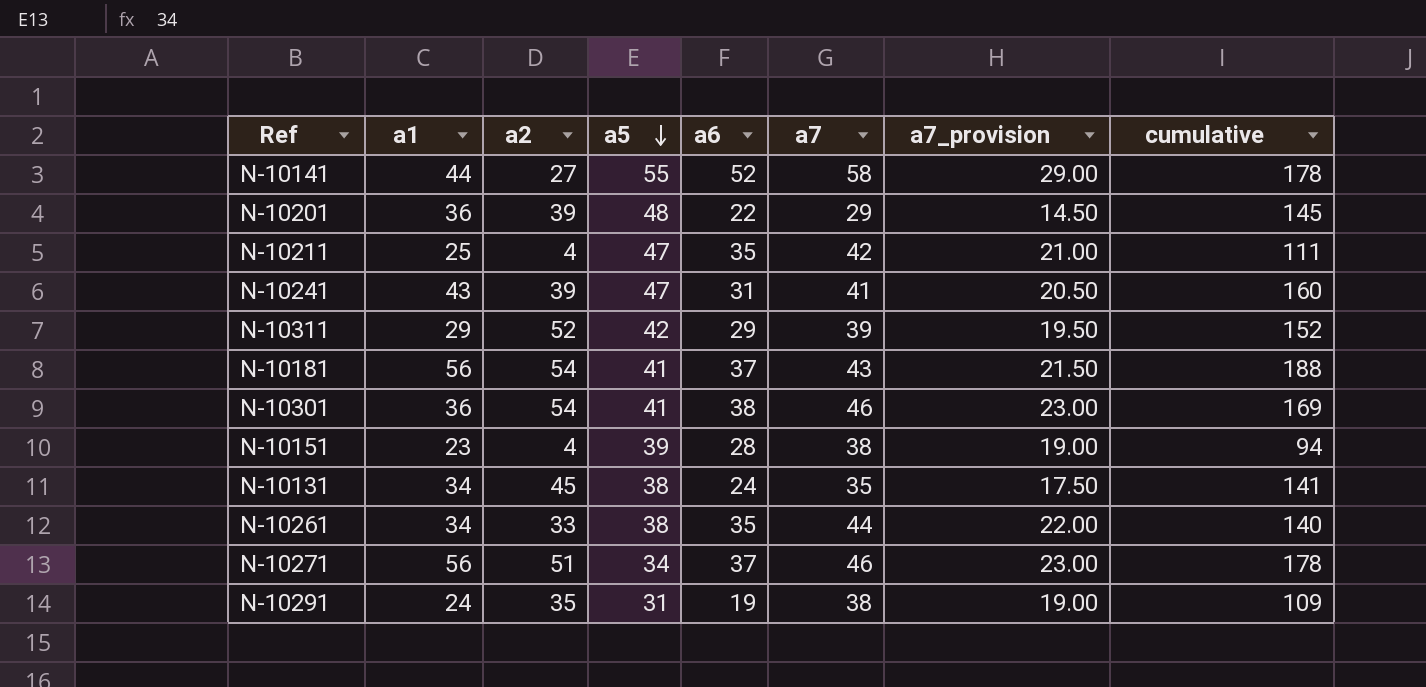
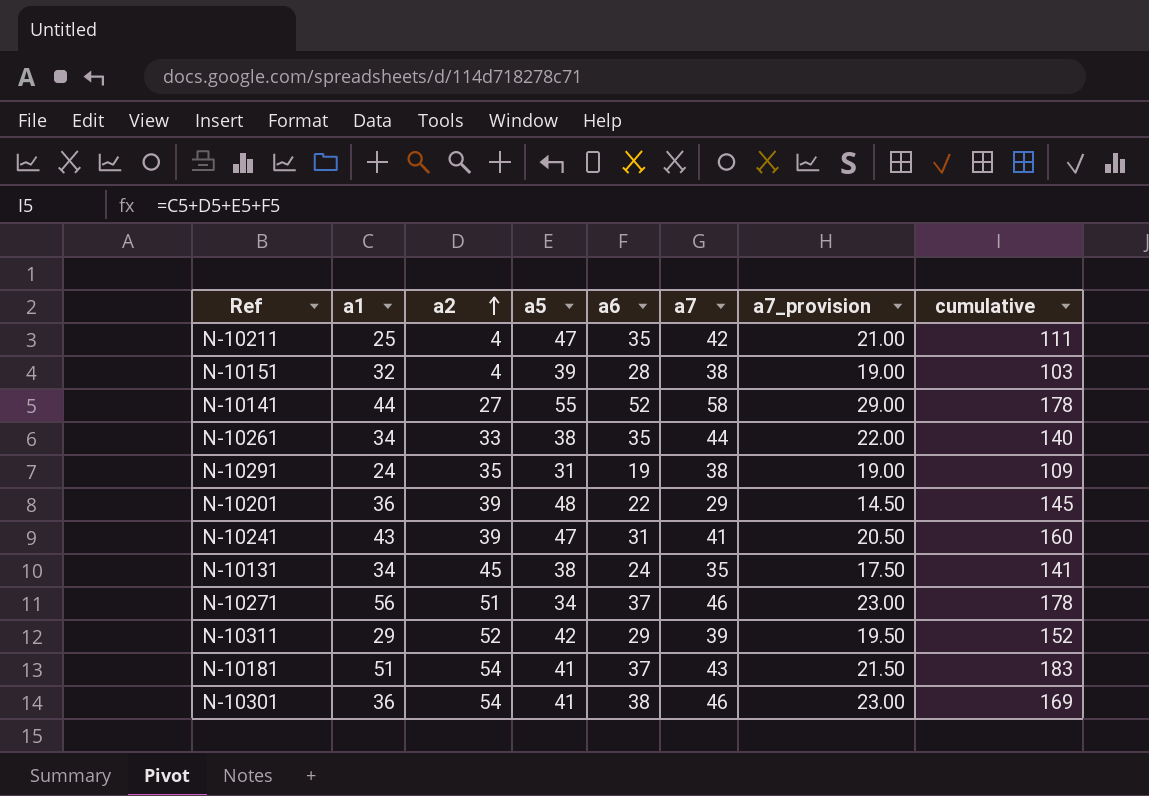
row order: a5 descending -> a2 ascending
N-10151 | a1: 23 -> 32
N-10151 | cumulative: 94 -> 103
N-10181 | a1: 56 -> 51
N-10181 | cumulative: 188 -> 183

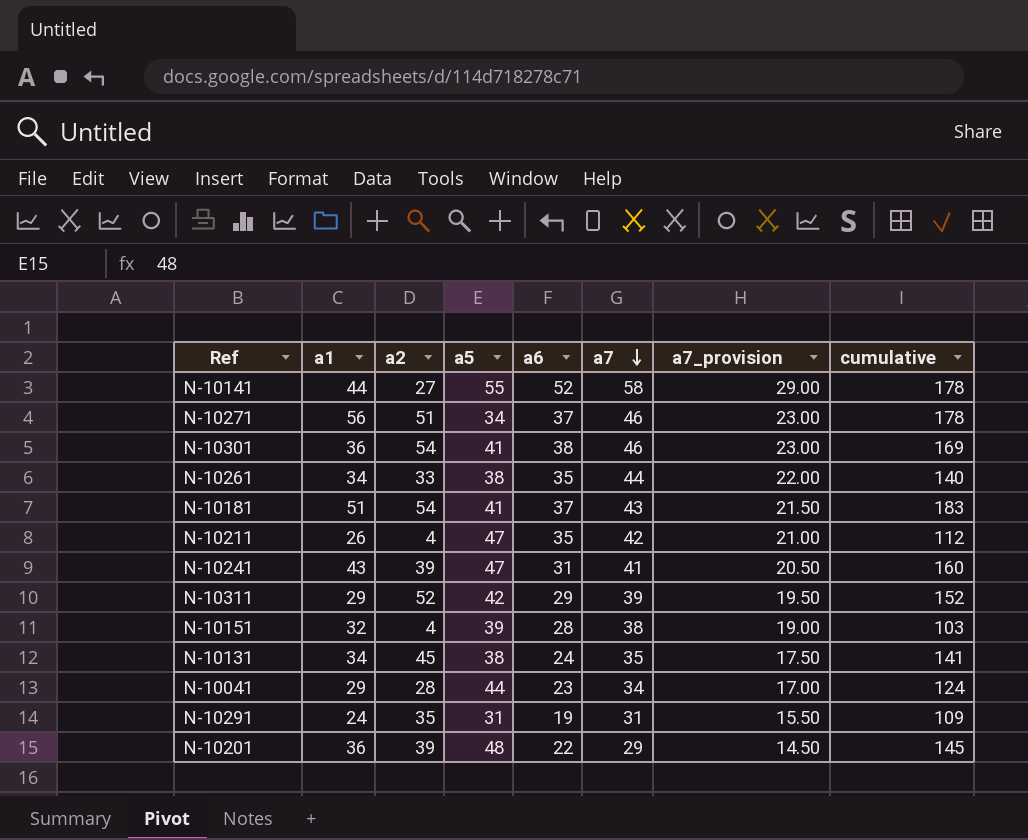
row order: a2 ascending -> a7 descending
N-10211 | a1: 25 -> 26
N-10211 | cumulative: 111 -> 112
row N-10041: none -> 29 | 28 | 44 | 23 | 34 | 17.00 | 124
N-10291 | a7: 38 -> 31
N-10291 | a7_provision: 19.00 -> 15.50

